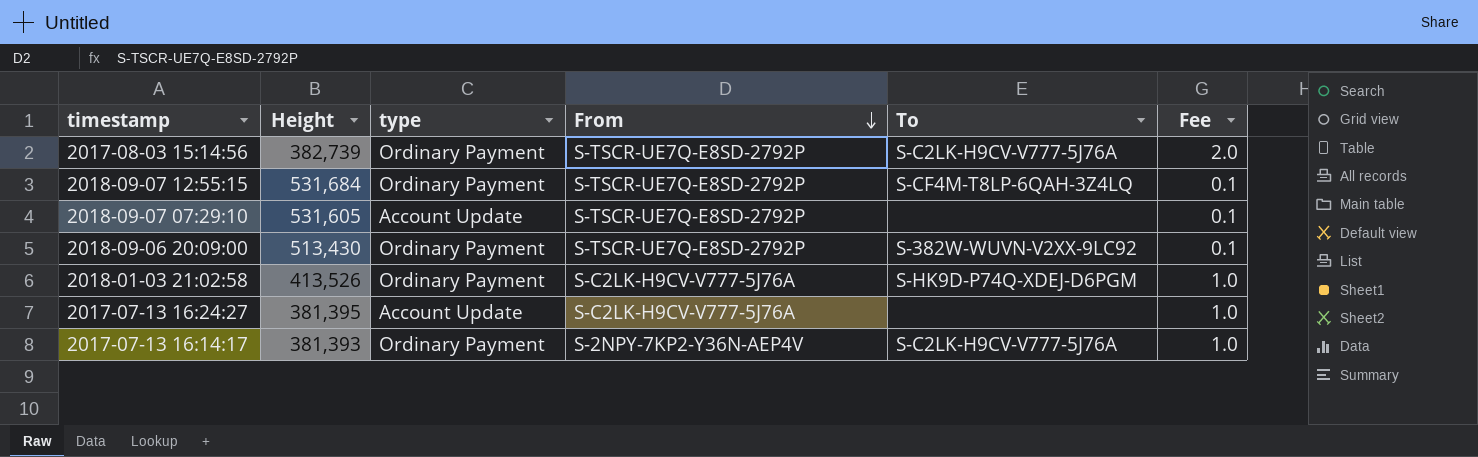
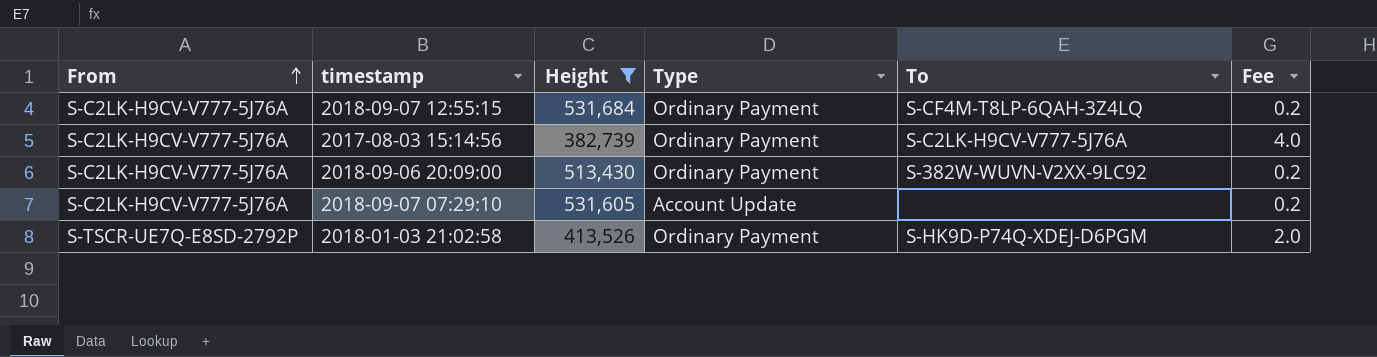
filter: none -> Height >= 382,739
row order: From descending -> From ascending
column From | position: 4 -> 1
column name: type -> Type
2018-09-07 12:55:15 | From: S-TSCR-UE7Q-E8SD-2792P -> S-C2LK-H9CV-V777-5J76A
2018-09-07 12:55:15 | Fee: 0.1 -> 0.2
2017-08-03 15:14:56 | From: S-TSCR-UE7Q-E8SD-2792P -> S-C2LK-H9CV-V777-5J76A
2017-08-03 15:14:56 | Fee: 2.0 -> 4.0
2018-09-06 20:09:00 | From: S-TSCR-UE7Q-E8SD-2792P -> S-C2LK-H9CV-V777-5J76A
2018-09-06 20:09:00 | Fee: 0.1 -> 0.2
2018-09-07 07:29:10 | From: S-TSCR-UE7Q-E8SD-2792P -> S-C2LK-H9CV-V777-5J76A
2018-09-07 07:29:10 | Fee: 0.1 -> 0.2
2018-01-03 21:02:58 | From: S-C2LK-H9CV-V777-5J76A -> S-TSCR-UE7Q-E8SD-2792P
2018-01-03 21:02:58 | Fee: 1.0 -> 2.0

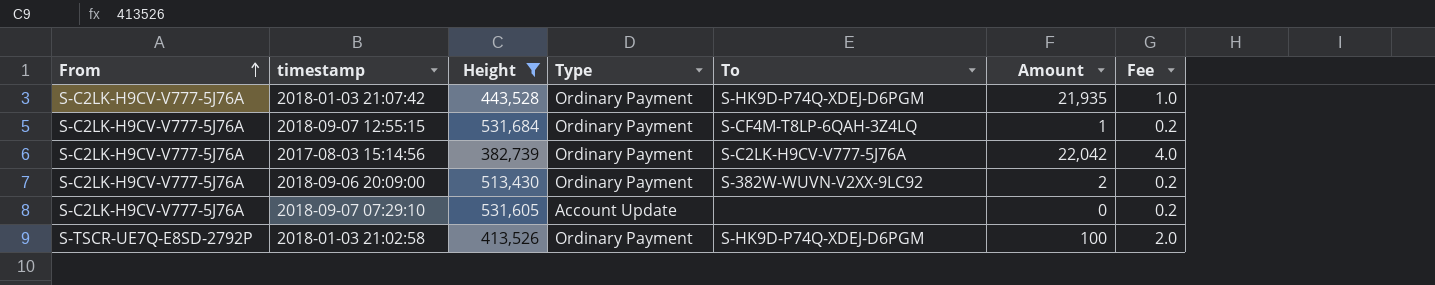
column Amount | position: none -> 6
row 2018-01-03 21:07:42: none -> S-C2LK-H9CV-V777-5J76A | 443,528 | Ordinary Payment | S-HK9D-P74Q-XDEJ-D6PGM | 21,935 | 1.0

